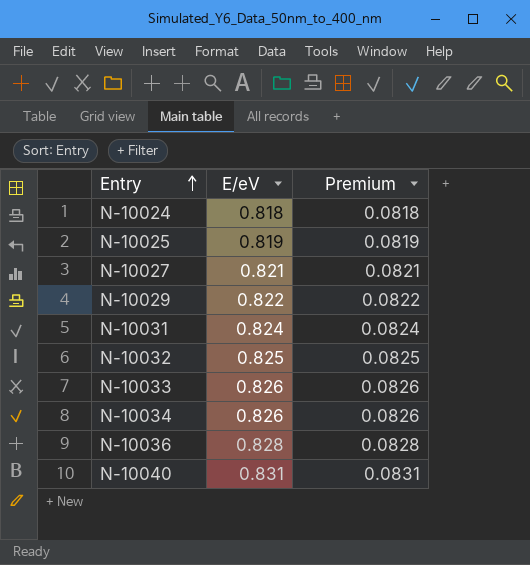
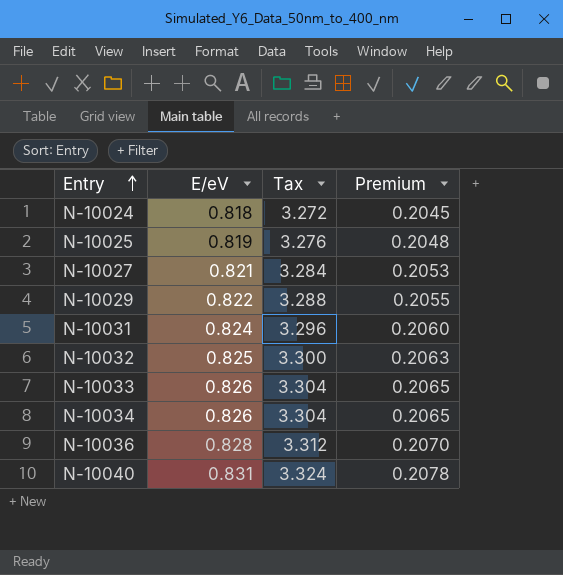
column Tax | formula: none -> [E/eV] * 4
column Premium | formula: [E/eV] * 0.1 -> [E/eV] * 0.25

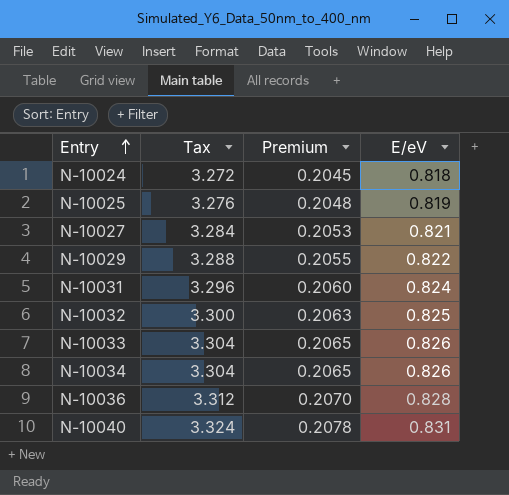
column E/eV | position: 2 -> 4

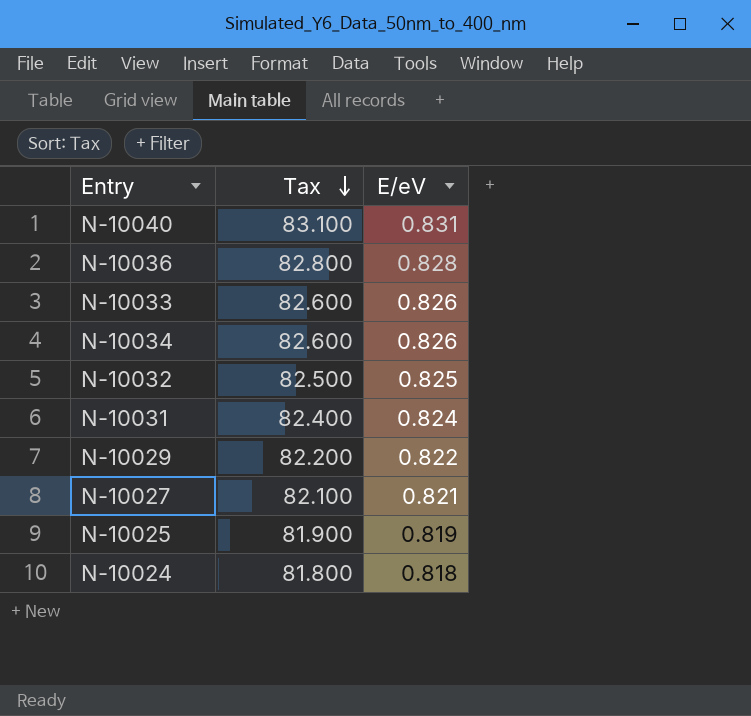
row order: Entry ascending -> Tax descending
column Premium | formula: [E/eV] * 0.25 -> none
column Tax | formula: [E/eV] * 4 -> [E/eV] * 100

